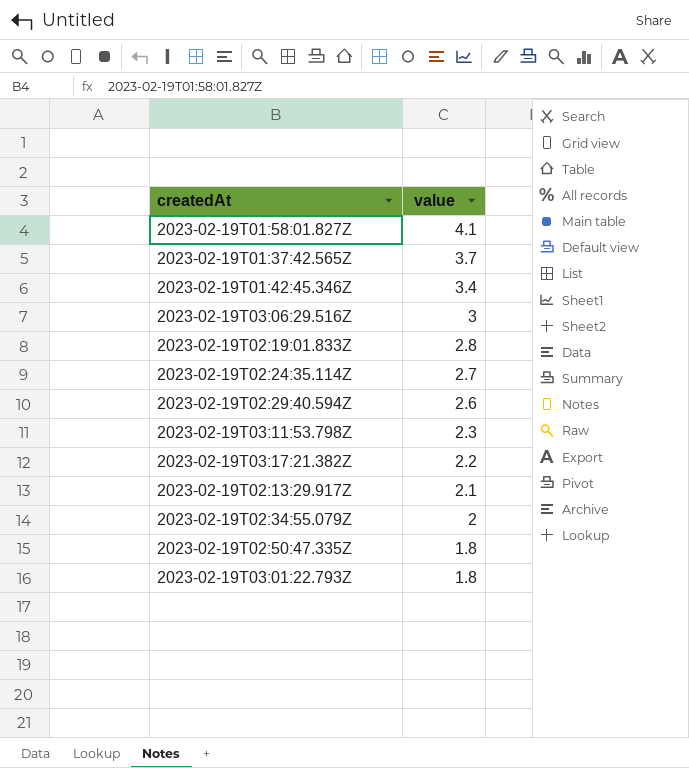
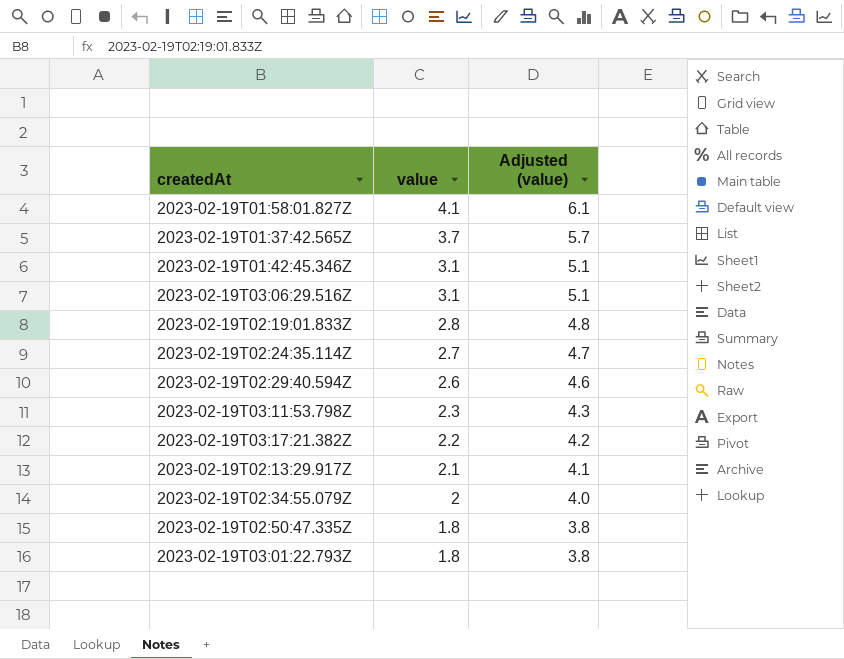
column Adjusted (value) | formula: none -> [value] + 2
2023-02-19T01:42:45.346Z | value: 3.4 -> 3.1
2023-02-19T03:06:29.516Z | value: 3 -> 3.1

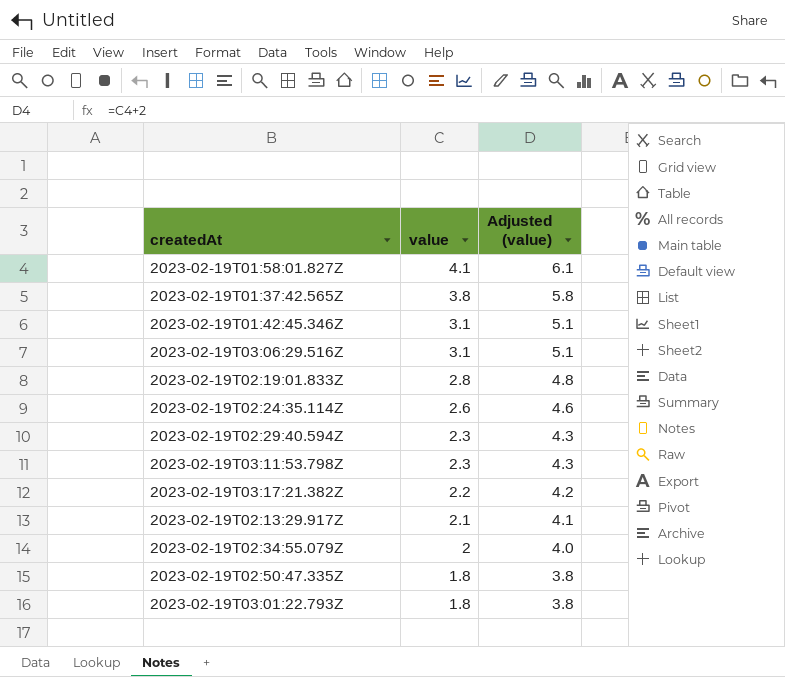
2023-02-19T01:37:42.565Z | value: 3.7 -> 3.8
2023-02-19T01:37:42.565Z | Adjusted (value): 5.7 -> 5.8
2023-02-19T02:24:35.114Z | value: 2.7 -> 2.6
2023-02-19T02:24:35.114Z | Adjusted (value): 4.7 -> 4.6
2023-02-19T02:29:40.594Z | value: 2.6 -> 2.3
2023-02-19T02:29:40.594Z | Adjusted (value): 4.6 -> 4.3

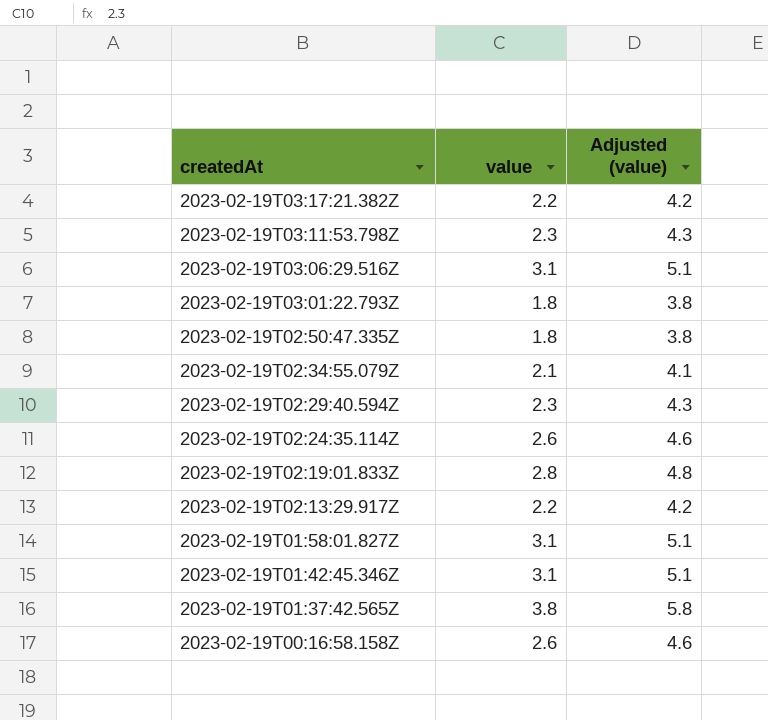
row order: value descending -> createdAt descending
2023-02-19T02:34:55.079Z | value: 2 -> 2.1
2023-02-19T02:34:55.079Z | Adjusted (value): 4.0 -> 4.1
2023-02-19T02:13:29.917Z | value: 2.1 -> 2.2
2023-02-19T02:13:29.917Z | Adjusted (value): 4.1 -> 4.2
2023-02-19T01:58:01.827Z | value: 4.1 -> 3.1
2023-02-19T01:58:01.827Z | Adjusted (value): 6.1 -> 5.1
row 2023-02-19T00:16:58.158Z: none -> 2.6 | 4.6

